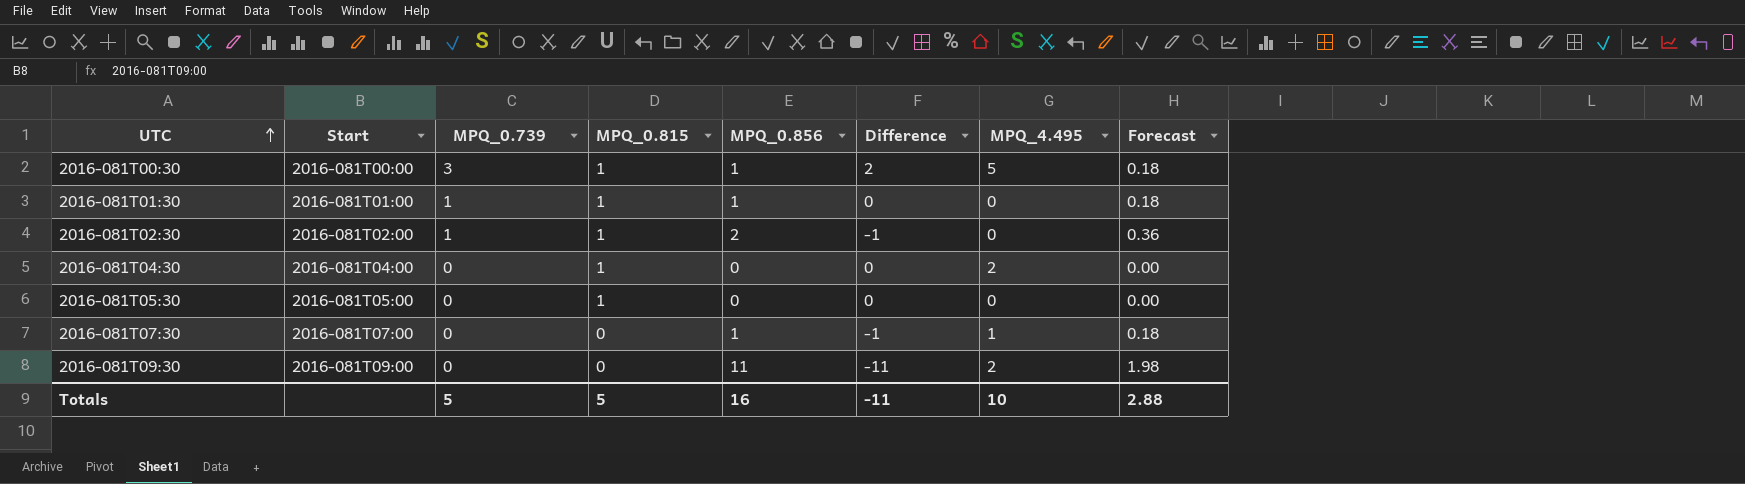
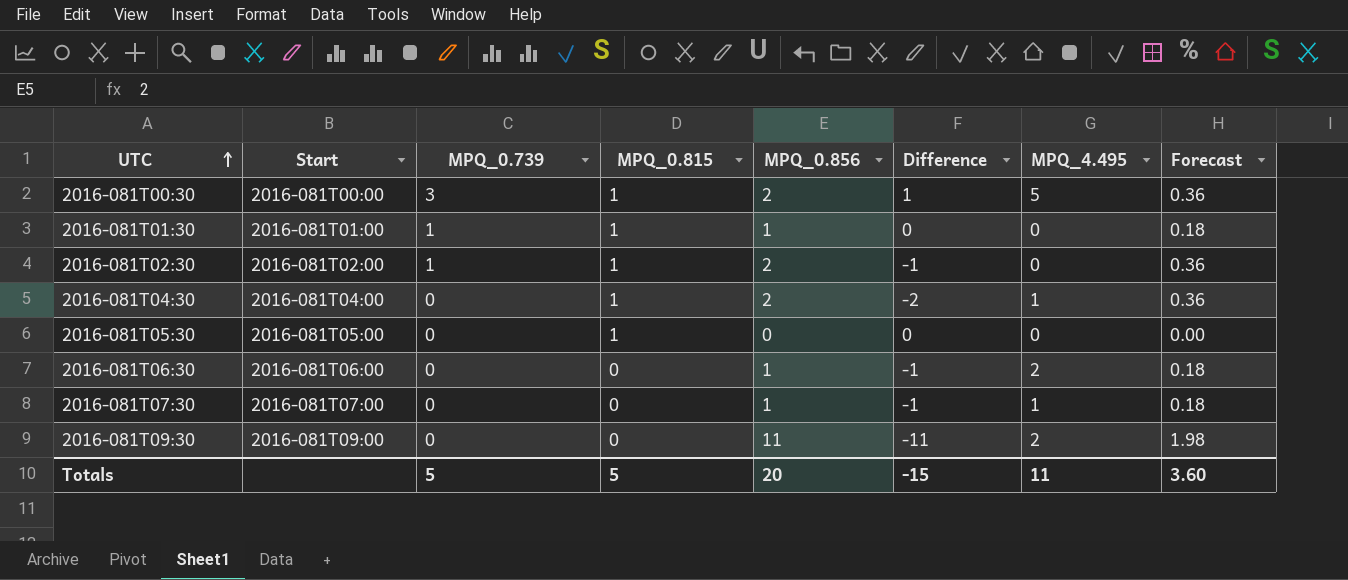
2016-081T00:30 | MPQ_0.856: 1 -> 2
2016-081T00:30 | Difference: 2 -> 1
2016-081T00:30 | Forecast: 0.18 -> 0.36
2016-081T04:30 | MPQ_0.856: 0 -> 2
2016-081T04:30 | Difference: 0 -> -2
2016-081T04:30 | MPQ_4.495: 2 -> 1
2016-081T04:30 | Forecast: 0.00 -> 0.36
row 2016-081T06:30: none -> 2016-081T06:00 | 0 | 0 | 1 | -1 | 2 | 0.18
Totals | MPQ_0.856: 16 -> 20
Totals | Difference: -11 -> -15
Totals | MPQ_4.495: 10 -> 11
Totals | Forecast: 2.88 -> 3.60

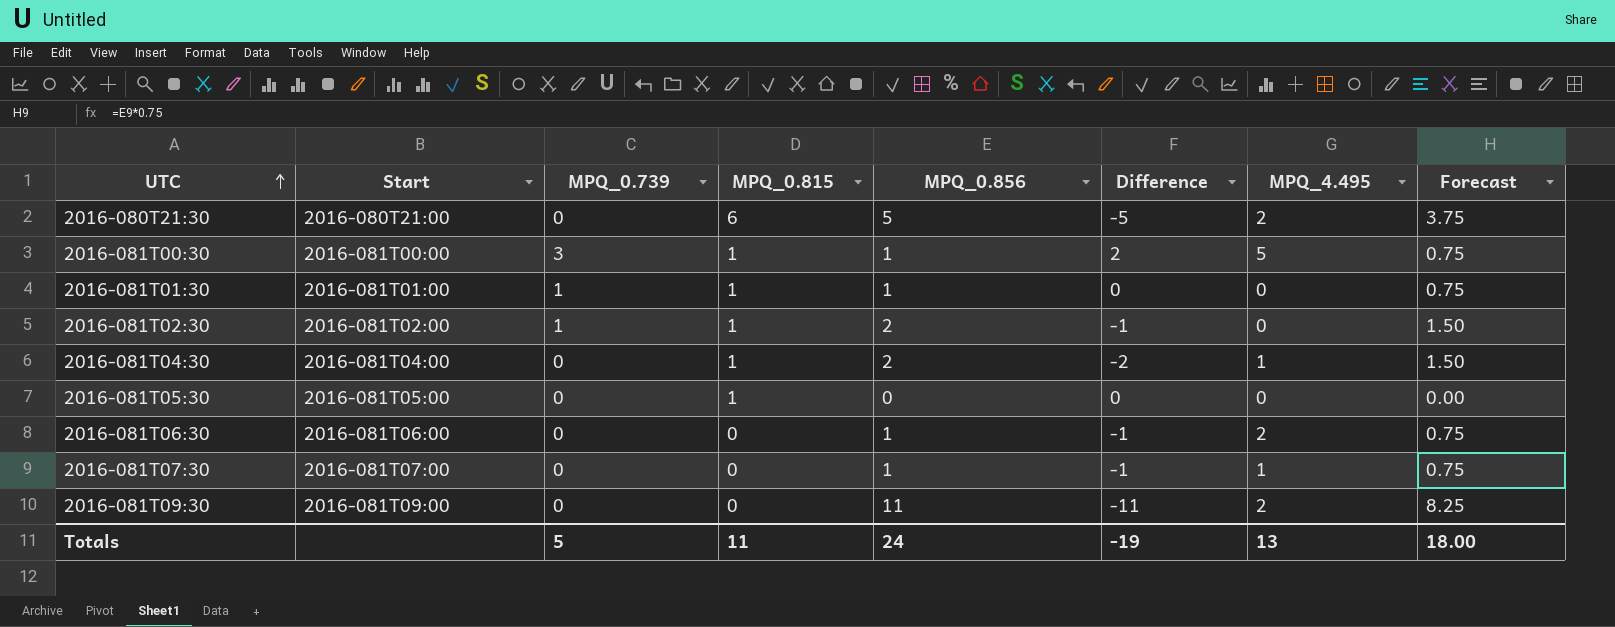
column Forecast | formula: [MPQ_0.856] * 0.18 -> [MPQ_0.856] * 0.75
row 2016-080T21:30: none -> 2016-080T21:00 | 0 | 6 | 5 | -5 | 2 | 3.75
2016-081T00:30 | MPQ_0.856: 2 -> 1
2016-081T00:30 | Difference: 1 -> 2
Totals | MPQ_0.815: 5 -> 11
Totals | MPQ_0.856: 20 -> 24
Totals | Difference: -15 -> -19
Totals | MPQ_4.495: 11 -> 13
Totals | Forecast: 3.60 -> 18.00

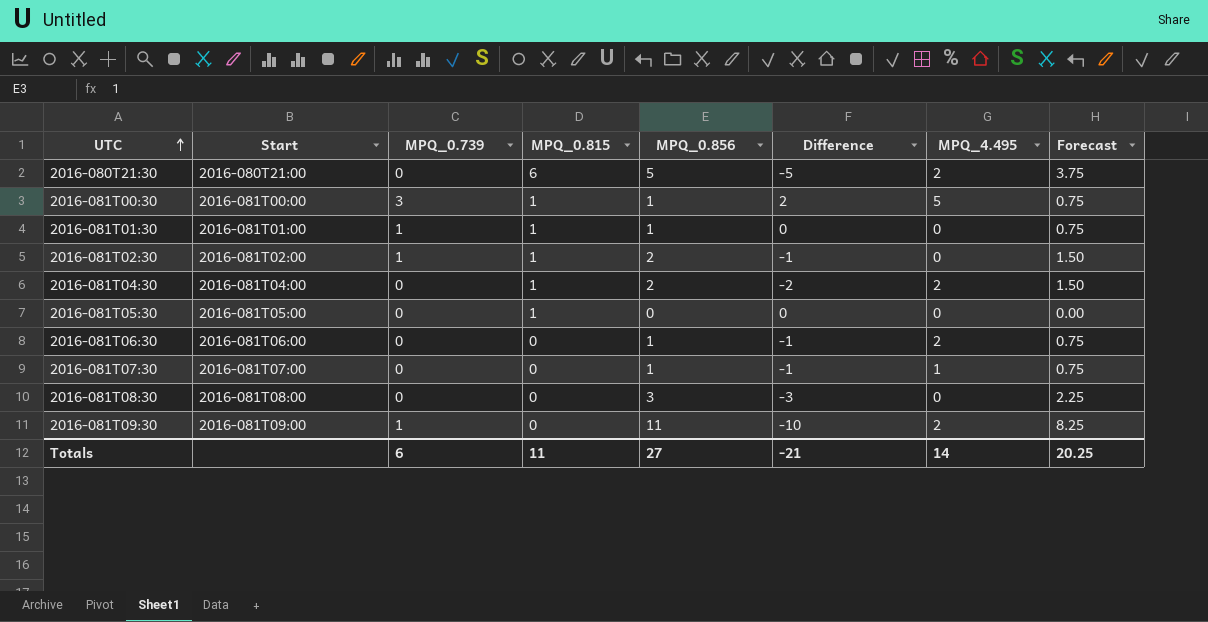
2016-081T04:30 | MPQ_4.495: 1 -> 2
row 2016-081T08:30: none -> 2016-081T08:00 | 0 | 0 | 3 | -3 | 0 | 2.25
2016-081T09:30 | MPQ_0.739: 0 -> 1
2016-081T09:30 | Difference: -11 -> -10
Totals | MPQ_0.739: 5 -> 6
Totals | MPQ_0.856: 24 -> 27
Totals | Difference: -19 -> -21
Totals | MPQ_4.495: 13 -> 14
Totals | Forecast: 18.00 -> 20.25

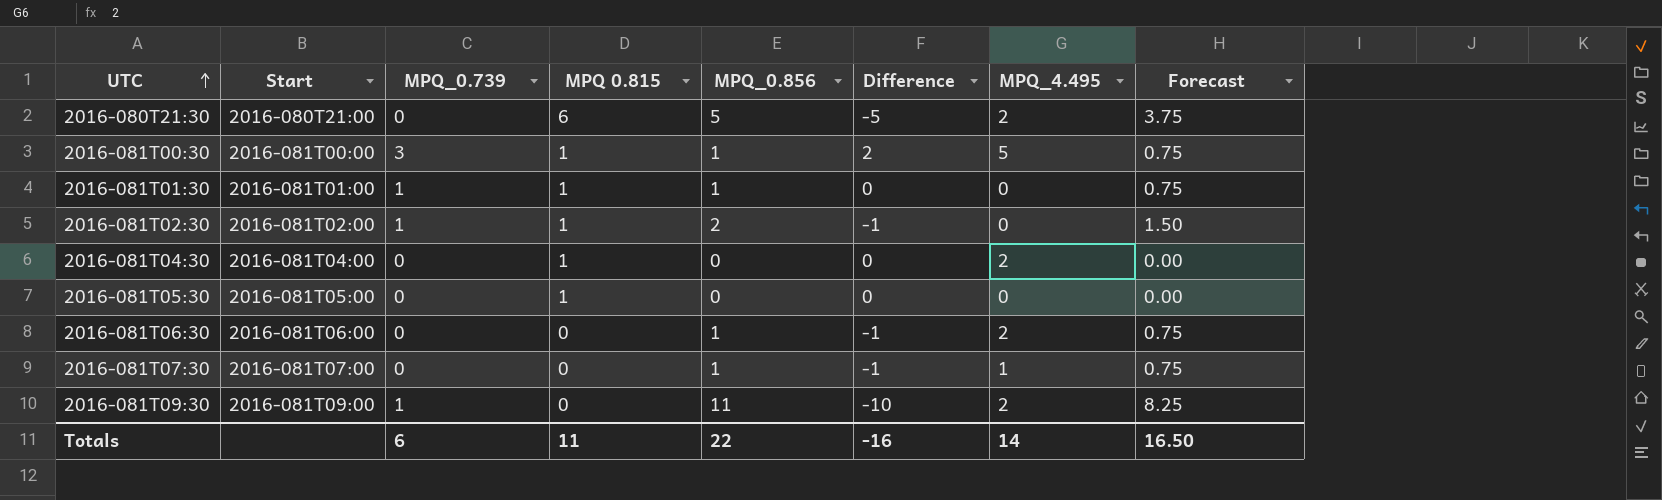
column name: MPQ_0.815 -> MPQ 0.815
row 2016-081T08:30: 2016-081T08:00 | 0 | 0 | 3 | -3 | 0 | 2.25 -> none
2016-081T04:30 | MPQ_0.856: 2 -> 0
2016-081T04:30 | Difference: -2 -> 0
2016-081T04:30 | Forecast: 1.50 -> 0.00
Totals | MPQ_0.856: 27 -> 22
Totals | Difference: -21 -> -16
Totals | Forecast: 20.25 -> 16.50

